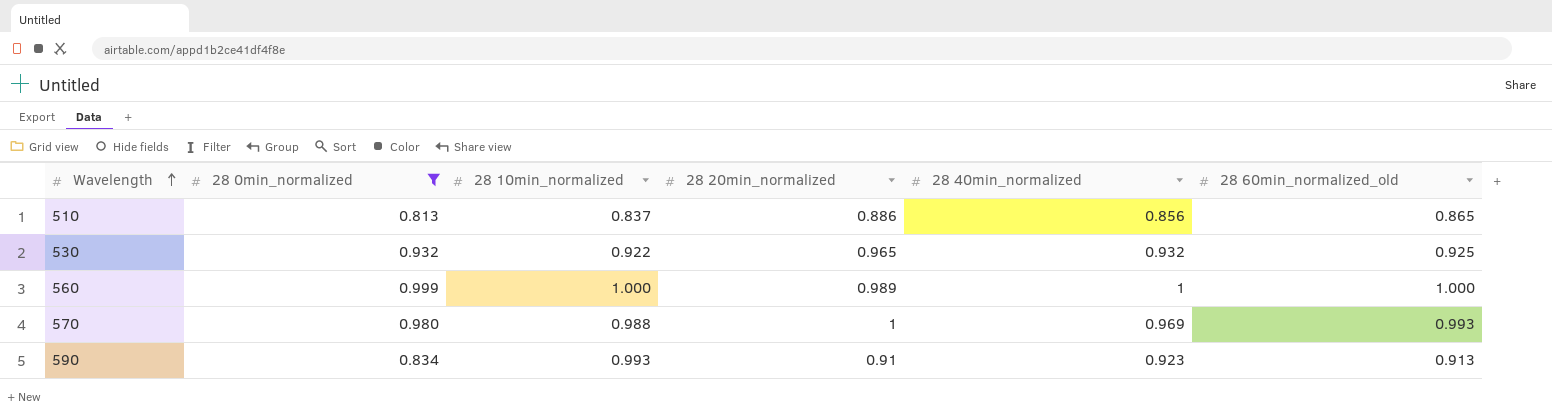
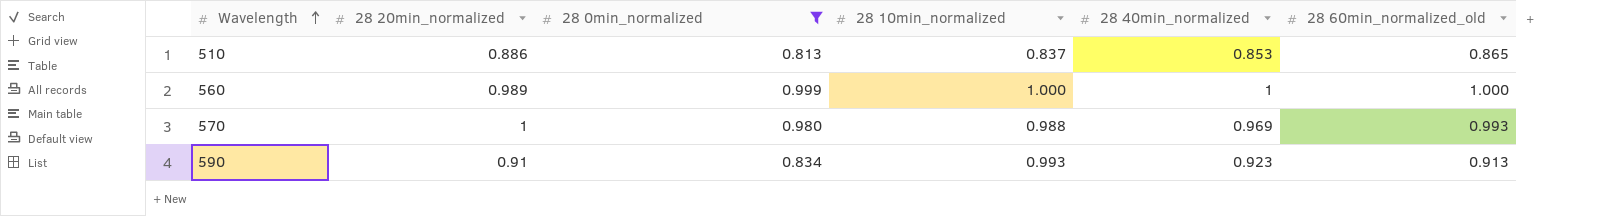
column 28 20min_normalized | position: 4 -> 2
row 530: 0.932 | 0.922 | 0.965 | 0.932 | 0.925 -> none
510 | 28 40min_normalized: 0.856 -> 0.853

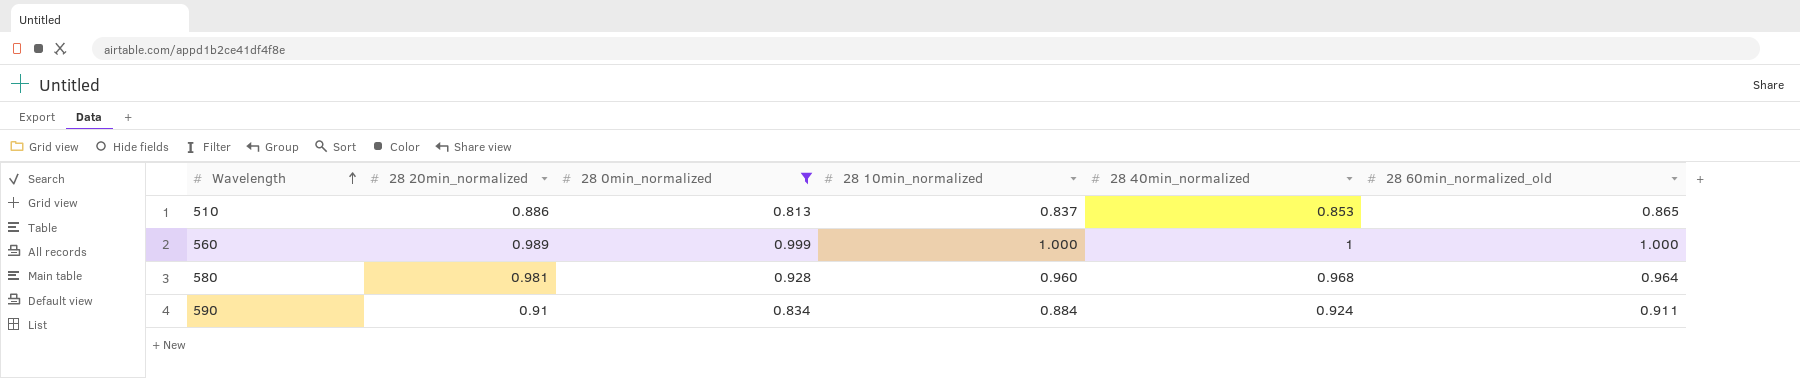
row 570: 1 | 0.980 | 0.988 | 0.969 | 0.993 -> none
row 580: none -> 0.981 | 0.928 | 0.960 | 0.968 | 0.964
590 | 28 10min_normalized: 0.993 -> 0.884
590 | 28 40min_normalized: 0.923 -> 0.924
590 | 28 60min_normalized_old: 0.913 -> 0.911

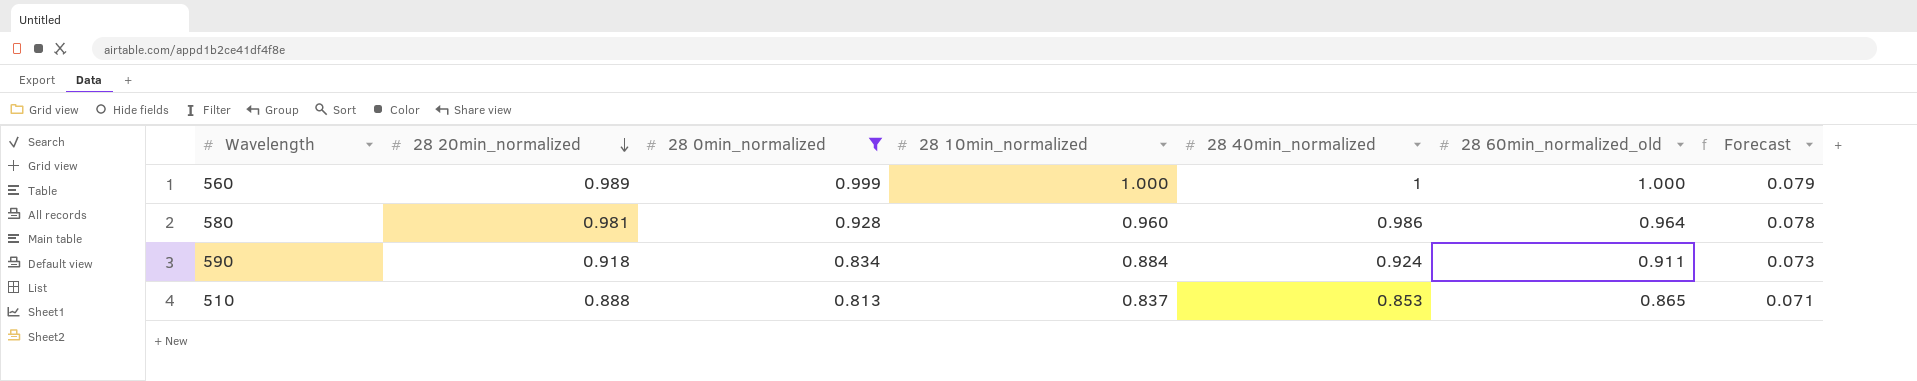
row order: Wavelength ascending -> 28 20min_normalized descending
column Forecast | formula: none -> [28 20min_normalized] * 0.08
580 | 28 40min_normalized: 0.968 -> 0.986
590 | 28 20min_normalized: 0.91 -> 0.918
510 | 28 20min_normalized: 0.886 -> 0.888

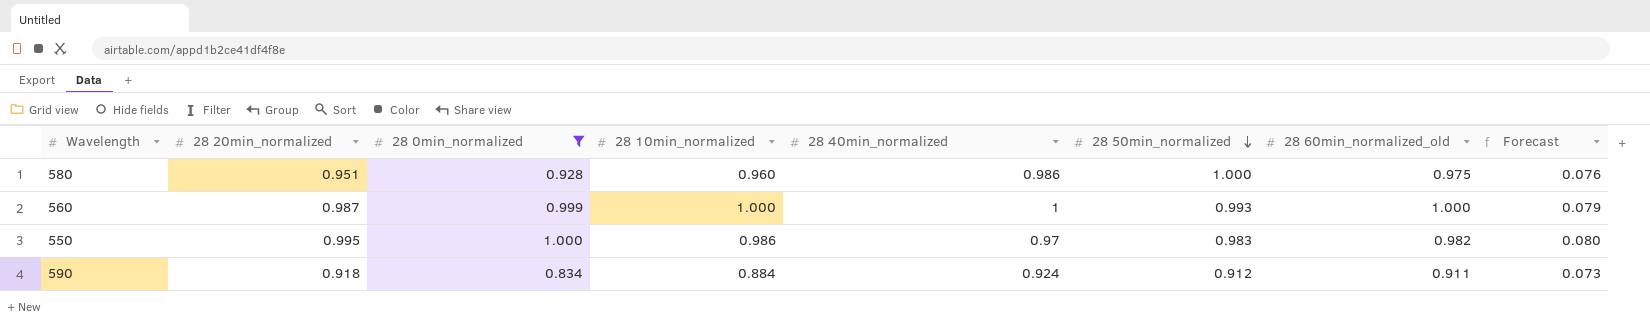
row order: 28 20min_normalized descending -> 28 50min_normalized descending
column 28 50min_normalized | position: none -> 6
row 510: 0.888 | 0.813 | 0.837 | 0.853 | 0.865 | 0.071 -> none
580 | 28 20min_normalized: 0.981 -> 0.951
580 | 28 60min_normalized_old: 0.964 -> 0.975
580 | Forecast: 0.078 -> 0.076
560 | 28 20min_normalized: 0.989 -> 0.987
row 550: none -> 0.995 | 1.000 | 0.986 | 0.97 | 0.983 | 0.982 | 0.080

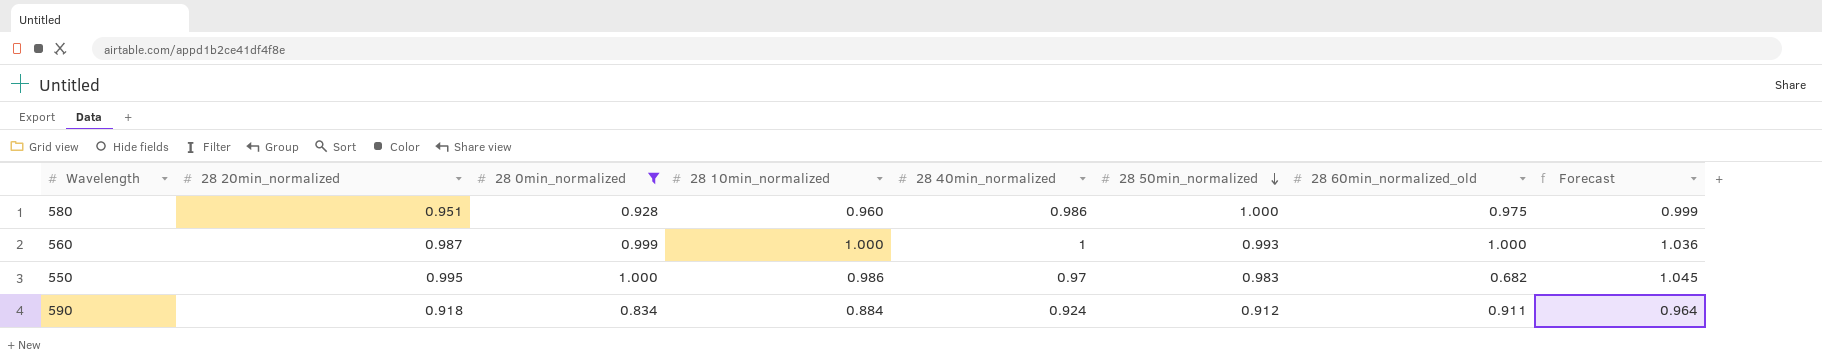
column Forecast | formula: [28 20min_normalized] * 0.08 -> [28 20min_normalized] * 1.05
550 | 28 60min_normalized_old: 0.982 -> 0.682

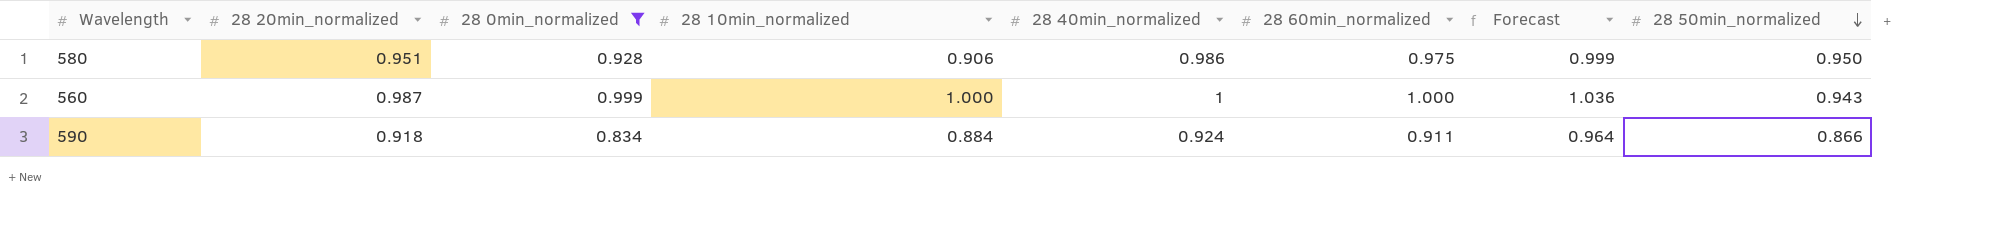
column name: 28 60min_normalized_old -> 28 60min_normalized
column 28 50min_normalized | position: 6 -> 8
row 550: 0.995 | 1.000 | 0.986 | 0.97 | 0.983 | 0.682 | 1.045 -> none
580 | 28 10min_normalized: 0.960 -> 0.906
580 | 28 50min_normalized: 1.000 -> 0.950
560 | 28 50min_normalized: 0.993 -> 0.943
590 | 28 50min_normalized: 0.912 -> 0.866

